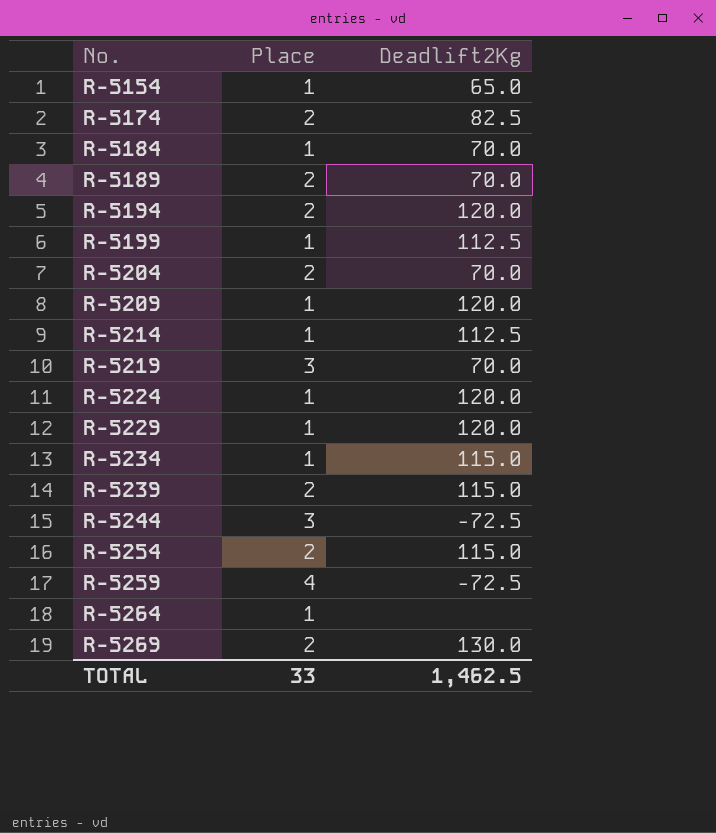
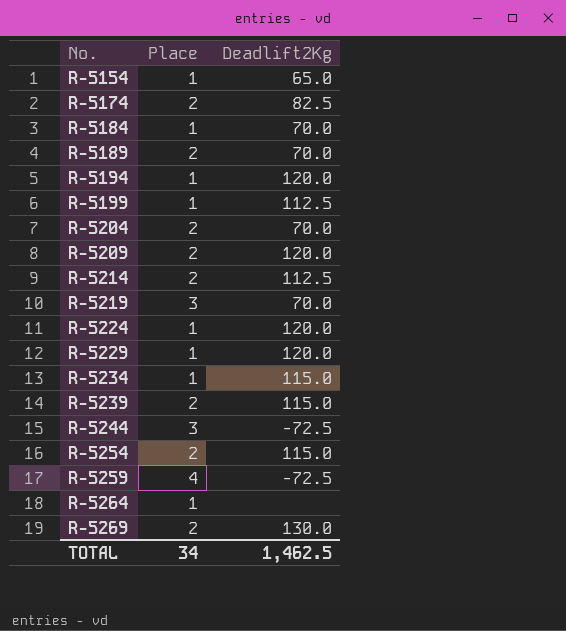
R-5194 | Place: 2 -> 1
R-5209 | Place: 1 -> 2
R-5214 | Place: 1 -> 2
TOTAL | Place: 33 -> 34

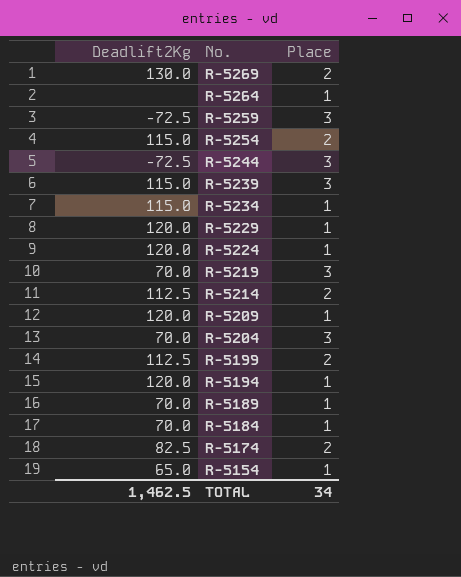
row order: No. ascending -> No. descending
column Deadlift2Kg | position: 3 -> 1
R-5259 | Place: 4 -> 3
R-5239 | Place: 2 -> 3
R-5209 | Place: 2 -> 1
R-5204 | Place: 2 -> 3
R-5199 | Place: 1 -> 2
R-5189 | Place: 2 -> 1

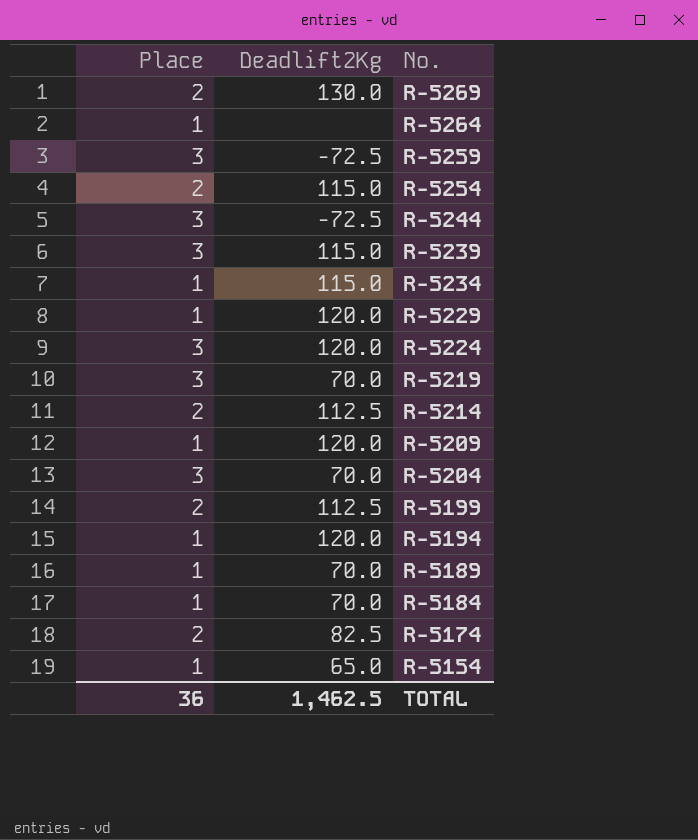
column Place | position: 3 -> 1
R-5224 | Place: 1 -> 3
TOTAL | Place: 34 -> 36

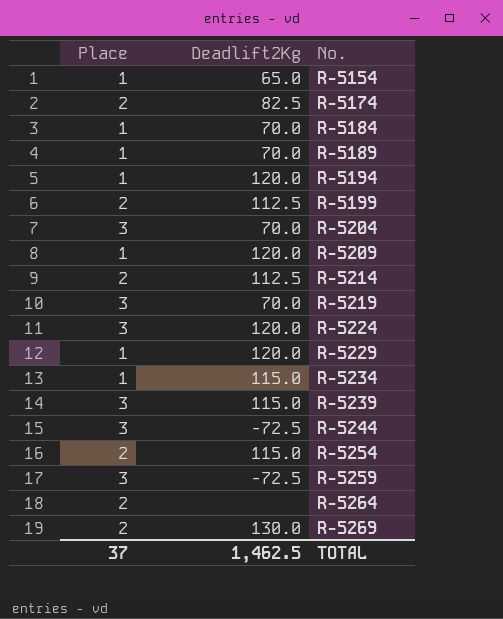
row order: No. descending -> No. ascending
R-5264 | Place: 1 -> 2
TOTAL | Place: 36 -> 37

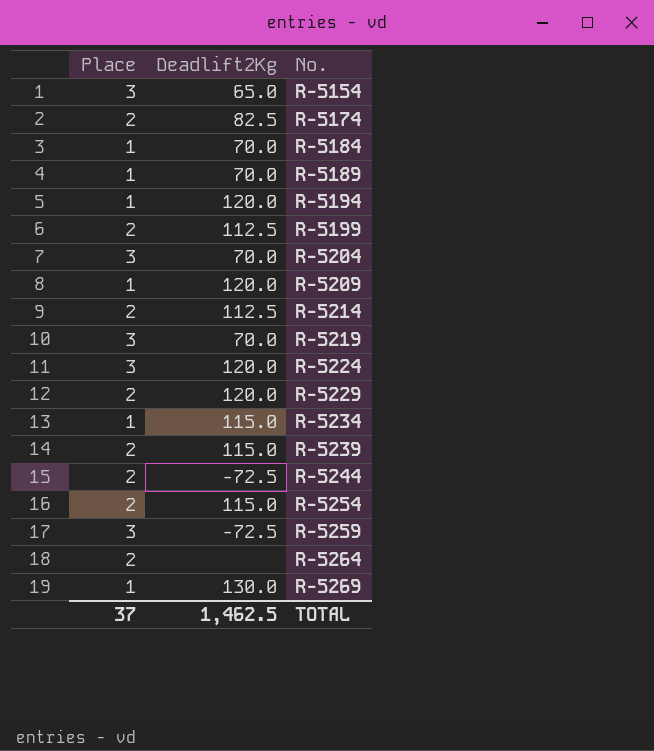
R-5154 | Place: 1 -> 3
R-5229 | Place: 1 -> 2
R-5239 | Place: 3 -> 2
R-5244 | Place: 3 -> 2
R-5269 | Place: 2 -> 1

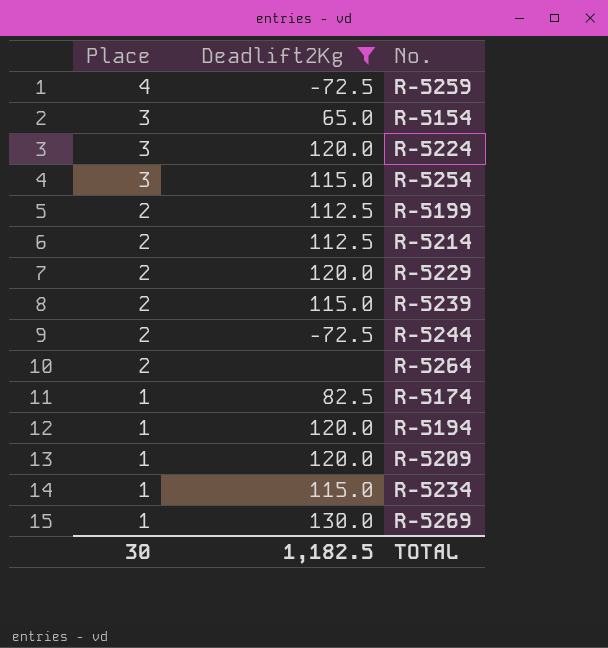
filter: none -> Deadlift2Kg != 70.0
row order: No. ascending -> Place descending
R-5259 | Place: 3 -> 4
R-5254 | Place: 2 -> 3
R-5174 | Place: 2 -> 1
TOTAL | Place: 37 -> 30
TOTAL | Deadlift2Kg: 1,462.5 -> 1,182.5

